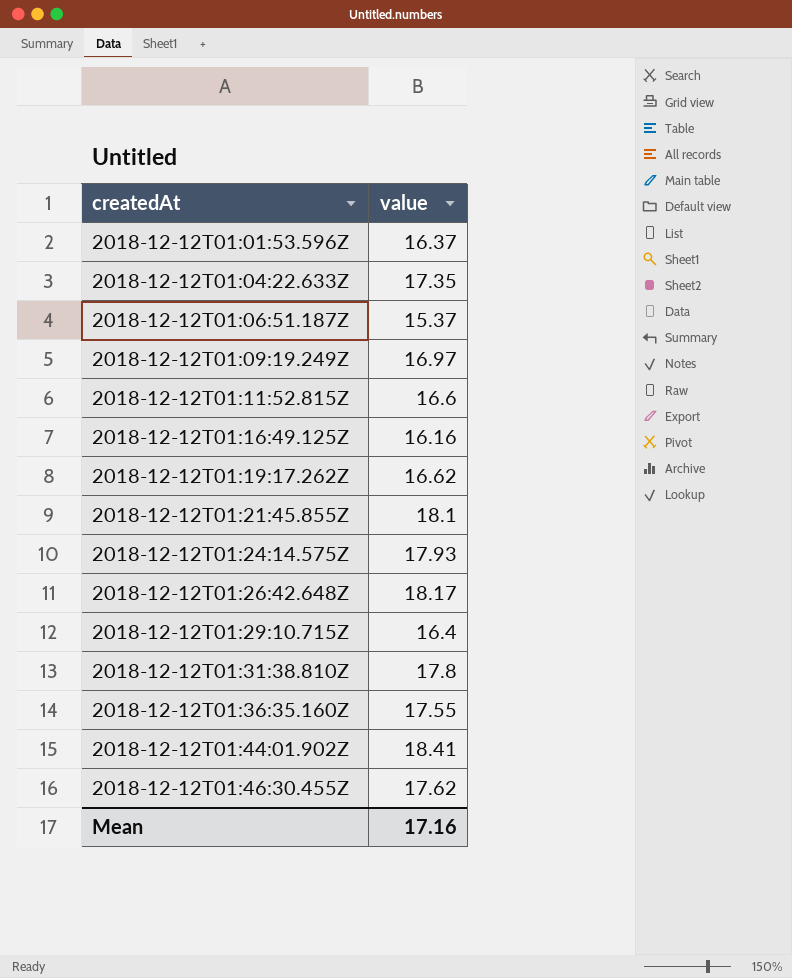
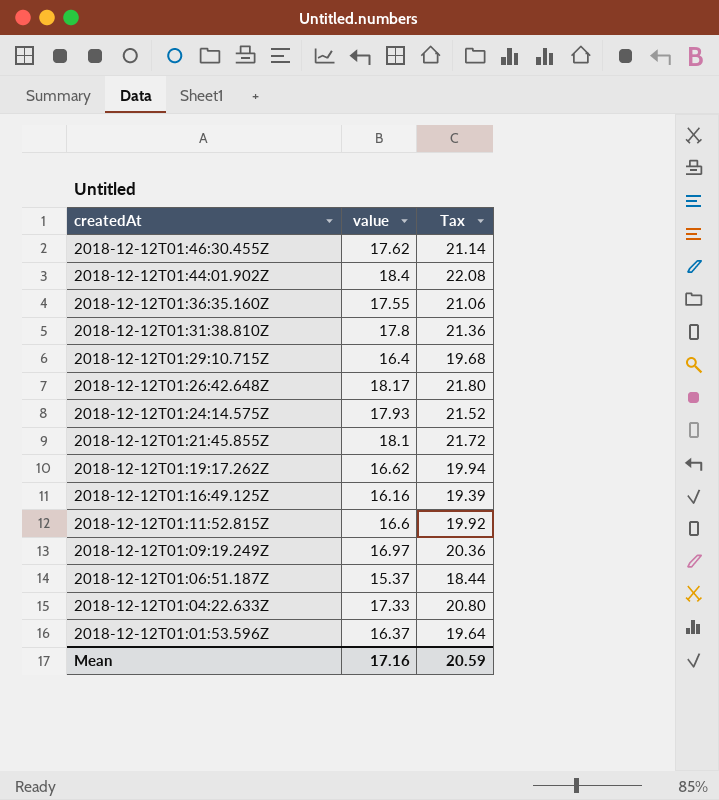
row order: createdAt ascending -> createdAt descending
column Tax | formula: none -> [value] * 1.2
2018-12-12T01:44:01.902Z | value: 18.41 -> 18.4
2018-12-12T01:04:22.633Z | value: 17.35 -> 17.33

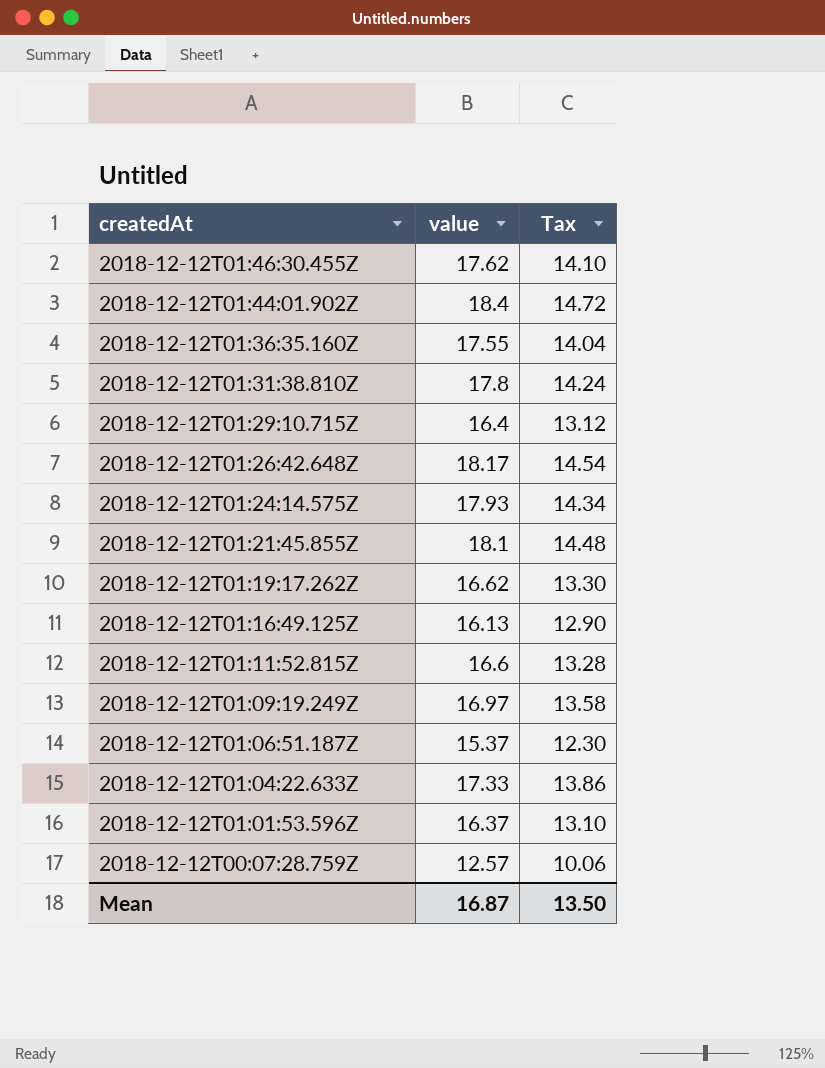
column Tax | formula: [value] * 1.2 -> [value] * 0.8
2018-12-12T01:16:49.125Z | value: 16.16 -> 16.13
row 2018-12-12T00:07:28.759Z: none -> 12.57 | 10.06
Mean | value: 17.16 -> 16.87
Mean | Tax: 20.59 -> 13.50

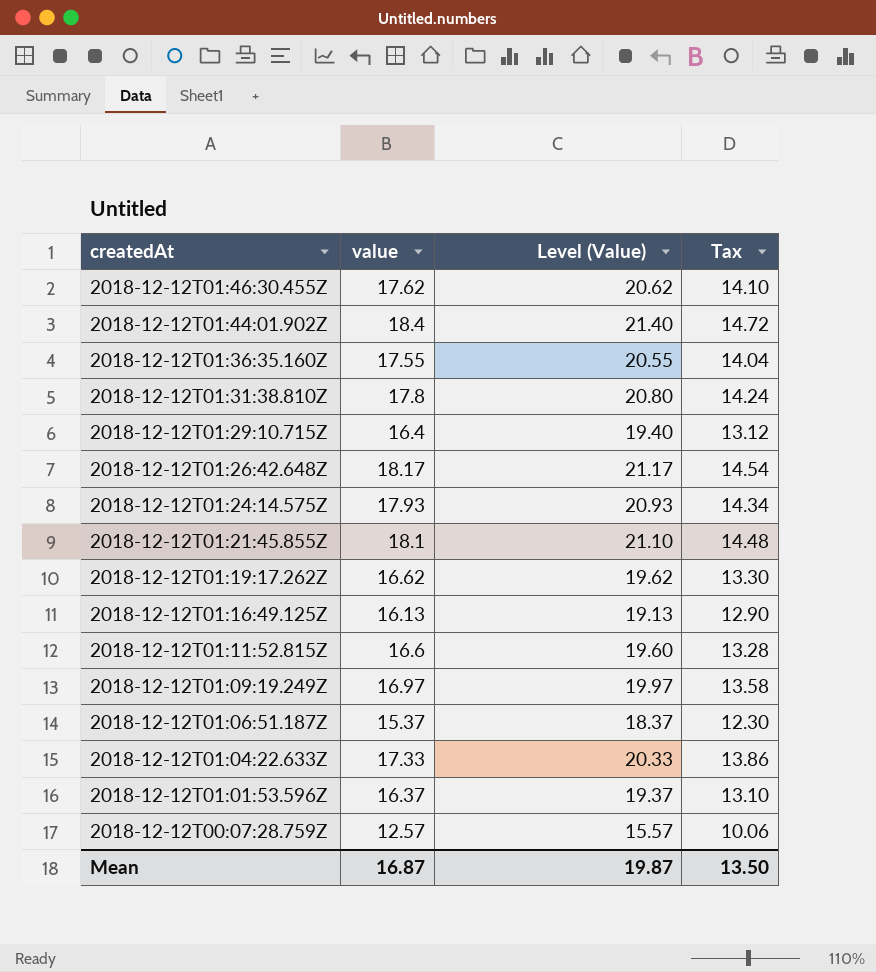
column Level (Value) | formula: none -> [value] + 3

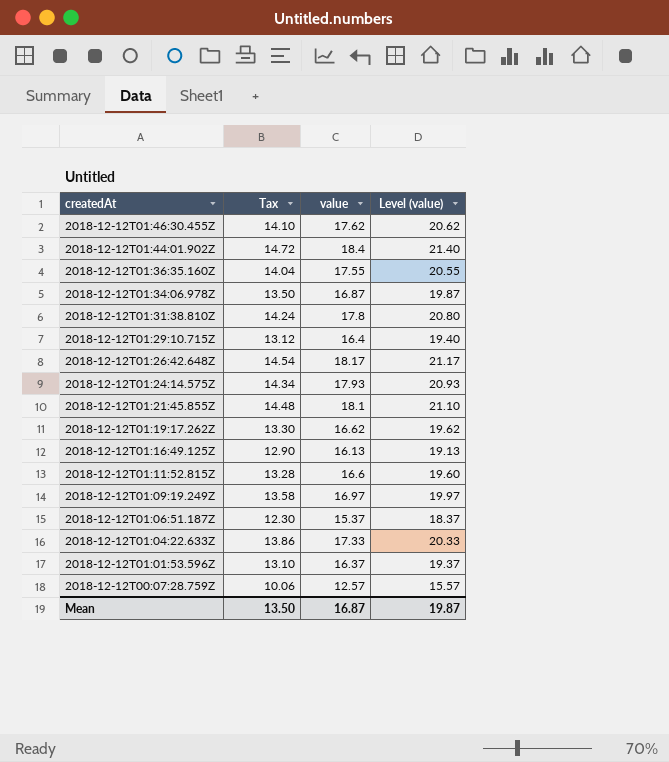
column Tax | position: 4 -> 2
column name: Level (Value) -> Level (value)
row 2018-12-12T01:34:06.978Z: none -> 13.50 | 16.87 | 19.87

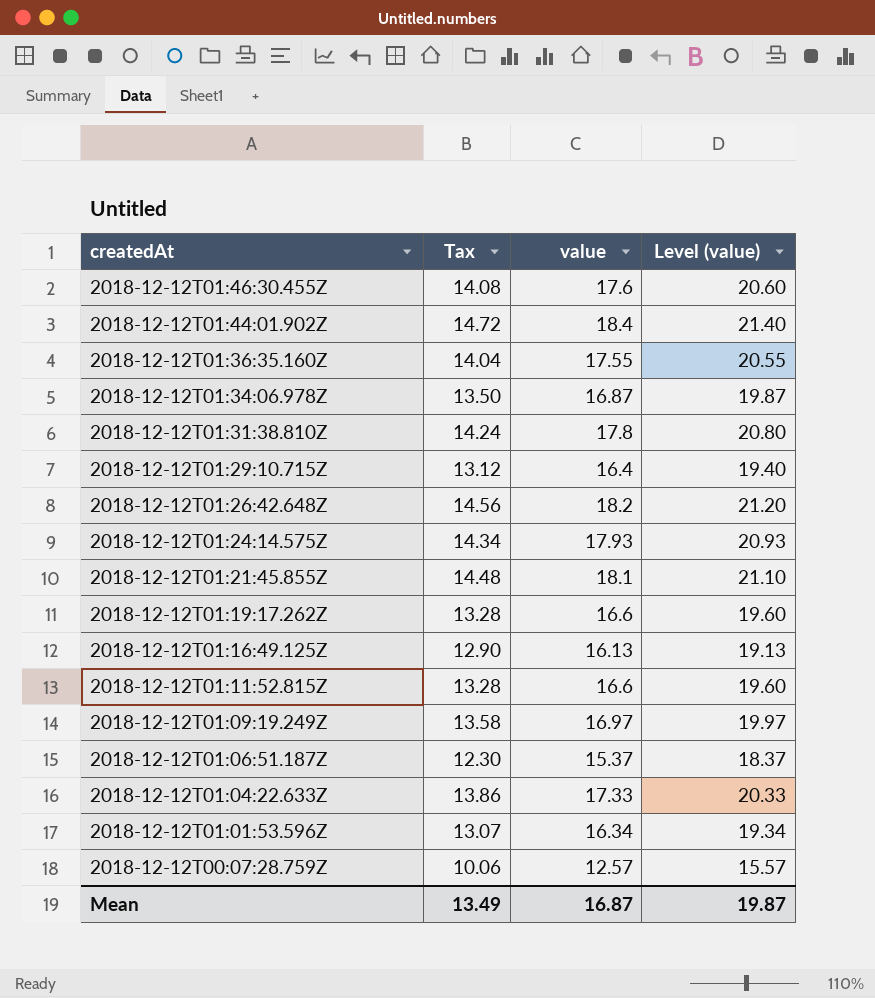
2018-12-12T01:46:30.455Z | Tax: 14.10 -> 14.08
2018-12-12T01:46:30.455Z | value: 17.62 -> 17.6
2018-12-12T01:46:30.455Z | Level (value): 20.62 -> 20.60
2018-12-12T01:26:42.648Z | Tax: 14.54 -> 14.56
2018-12-12T01:26:42.648Z | value: 18.17 -> 18.2
2018-12-12T01:26:42.648Z | Level (value): 21.17 -> 21.20
2018-12-12T01:19:17.262Z | Tax: 13.30 -> 13.28
2018-12-12T01:19:17.262Z | value: 16.62 -> 16.6
2018-12-12T01:19:17.262Z | Level (value): 19.62 -> 19.60
2018-12-12T01:01:53.596Z | Tax: 13.10 -> 13.07
2018-12-12T01:01:53.596Z | value: 16.37 -> 16.34
2018-12-12T01:01:53.596Z | Level (value): 19.37 -> 19.34
Mean | Tax: 13.50 -> 13.49

